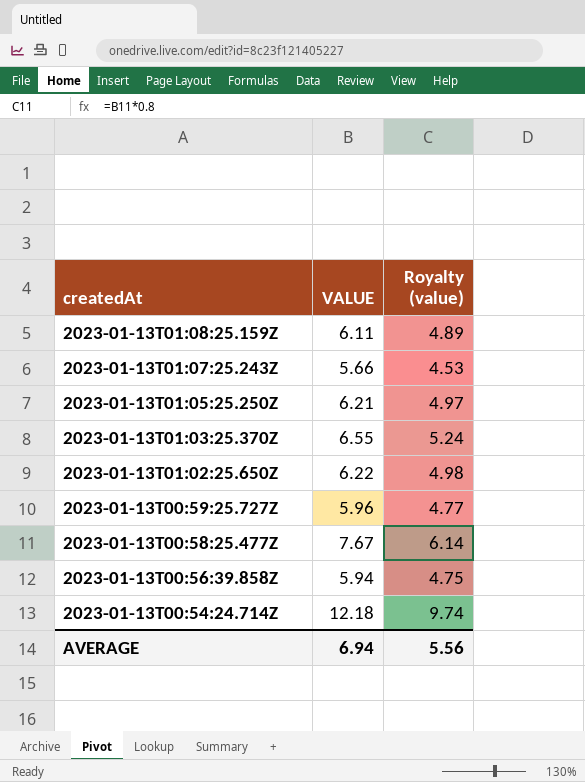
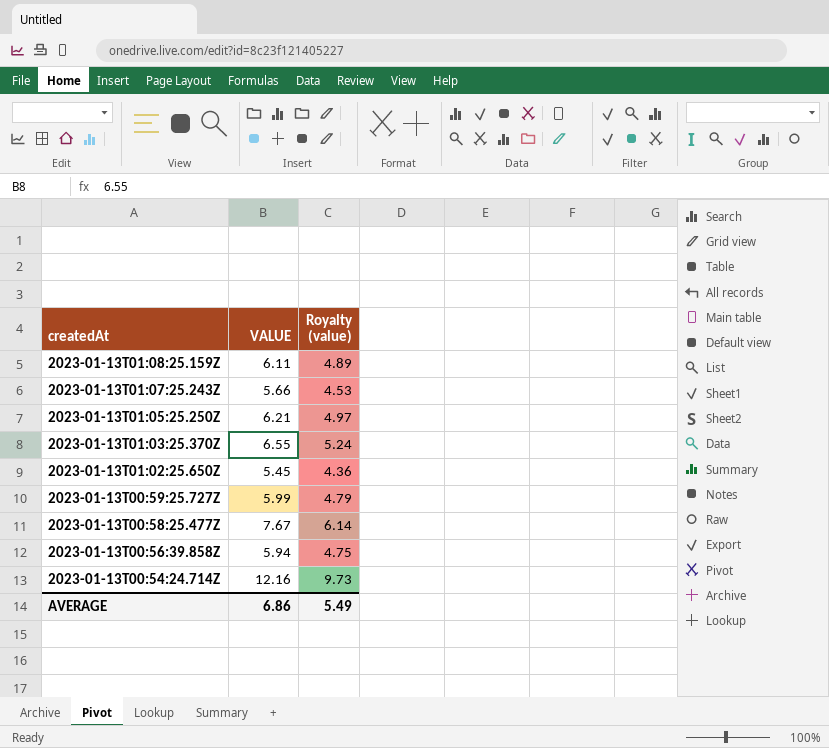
2023-01-13T01:02:25.650Z | VALUE: 6.22 -> 5.45
2023-01-13T01:02:25.650Z | Royalty (value): 4.98 -> 4.36
2023-01-13T00:59:25.727Z | VALUE: 5.96 -> 5.99
2023-01-13T00:59:25.727Z | Royalty (value): 4.77 -> 4.79
2023-01-13T00:54:24.714Z | VALUE: 12.18 -> 12.16
2023-01-13T00:54:24.714Z | Royalty (value): 9.74 -> 9.73
AVERAGE | VALUE: 6.94 -> 6.86
AVERAGE | Royalty (value): 5.56 -> 5.49

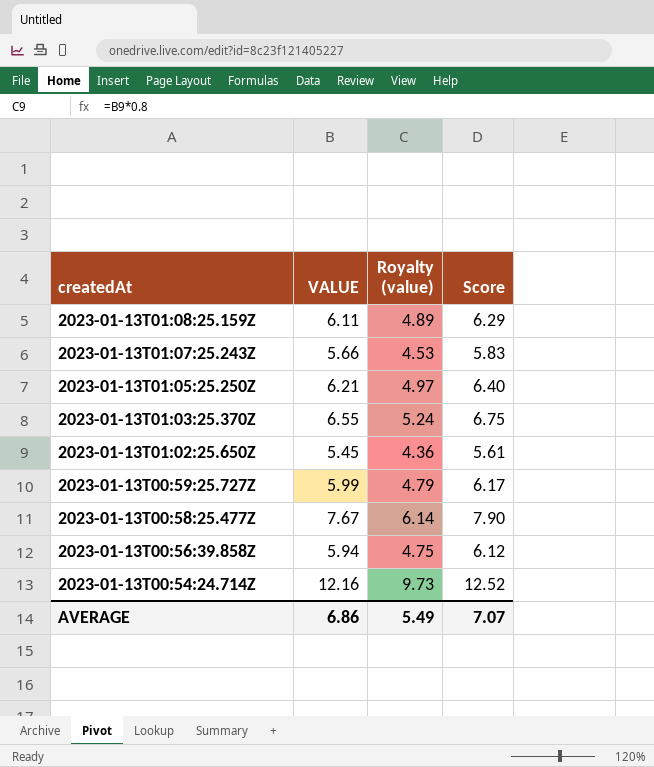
column Score | formula: none -> [VALUE] * 1.03

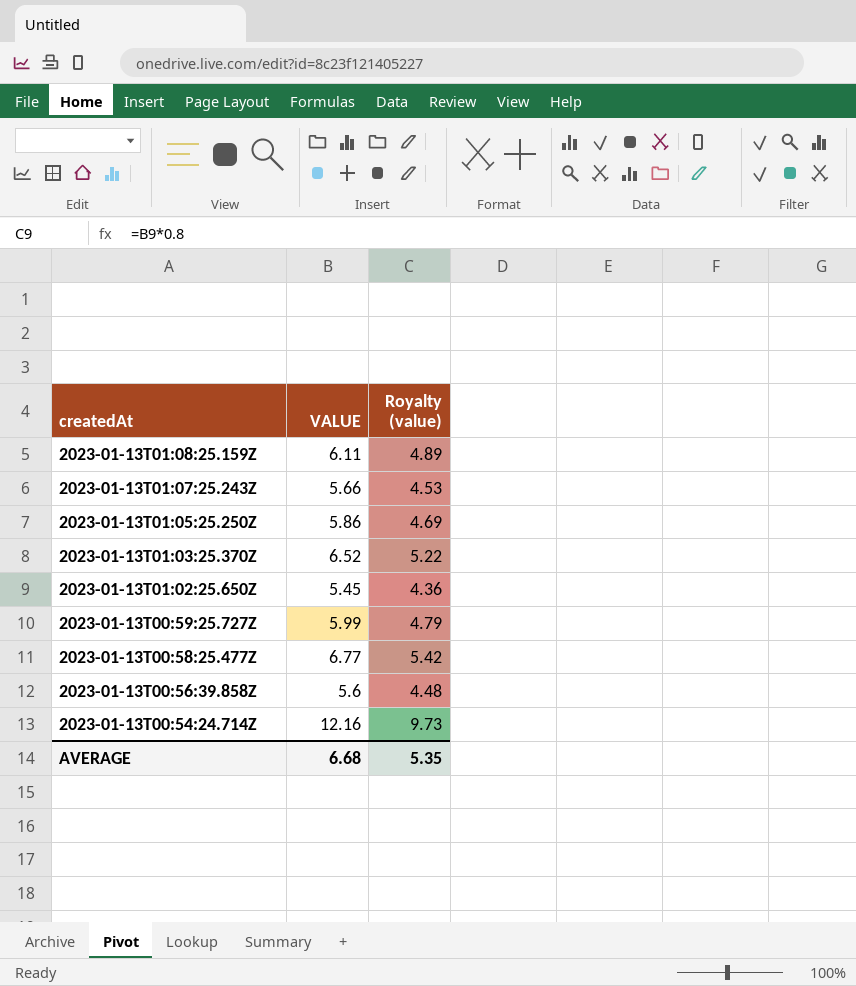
column Score | formula: [VALUE] * 1.03 -> none
2023-01-13T01:05:25.250Z | VALUE: 6.21 -> 5.86
2023-01-13T01:05:25.250Z | Royalty (value): 4.97 -> 4.69
2023-01-13T01:03:25.370Z | VALUE: 6.55 -> 6.52
2023-01-13T01:03:25.370Z | Royalty (value): 5.24 -> 5.22
2023-01-13T00:58:25.477Z | VALUE: 7.67 -> 6.77
2023-01-13T00:58:25.477Z | Royalty (value): 6.14 -> 5.42
2023-01-13T00:56:39.858Z | VALUE: 5.94 -> 5.6
2023-01-13T00:56:39.858Z | Royalty (value): 4.75 -> 4.48
AVERAGE | VALUE: 6.86 -> 6.68
AVERAGE | Royalty (value): 5.49 -> 5.35

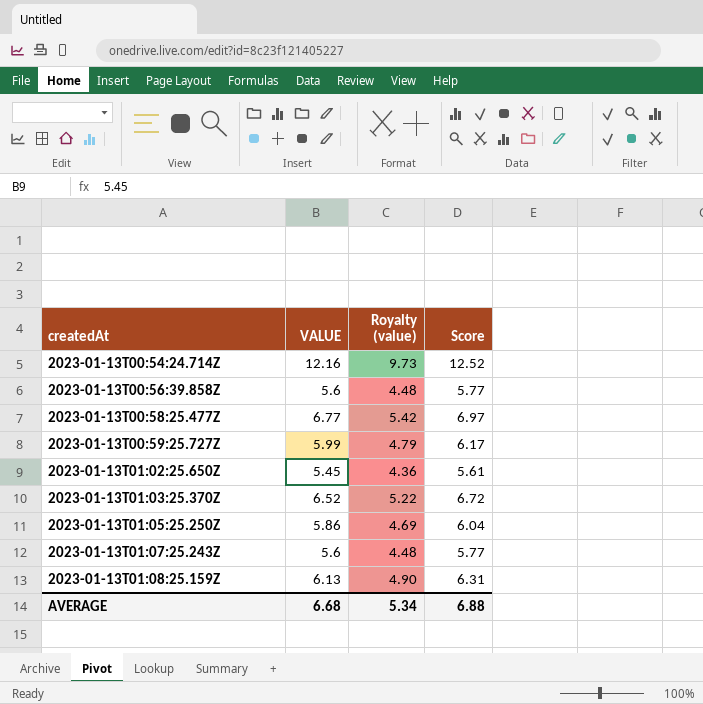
row order: createdAt descending -> createdAt ascending
column Score | formula: none -> [VALUE] * 1.03
2023-01-13T01:07:25.243Z | VALUE: 5.66 -> 5.6
2023-01-13T01:07:25.243Z | Royalty (value): 4.53 -> 4.48
2023-01-13T01:08:25.159Z | VALUE: 6.11 -> 6.13
2023-01-13T01:08:25.159Z | Royalty (value): 4.89 -> 4.90
AVERAGE | Royalty (value): 5.35 -> 5.34

